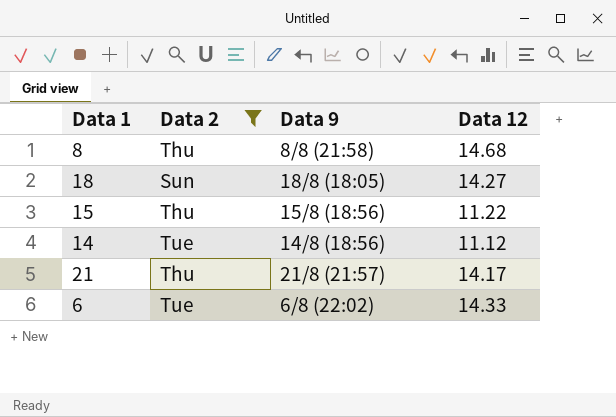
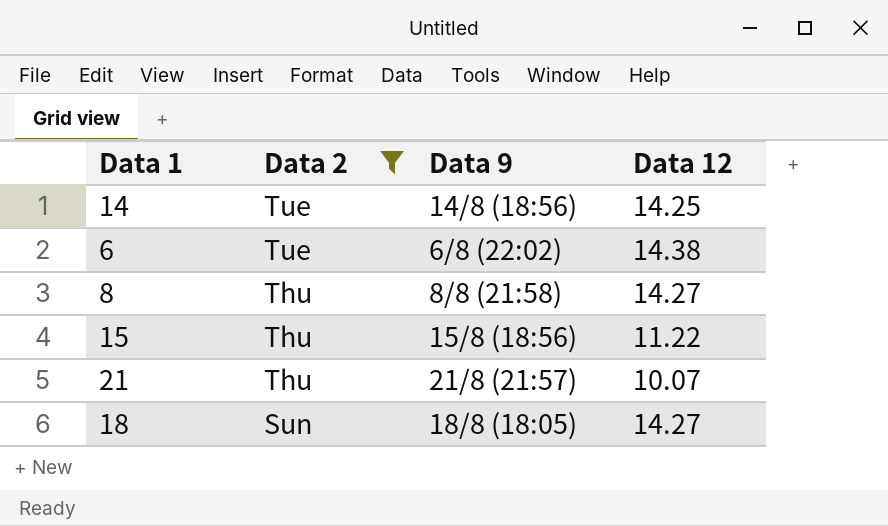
row order: none -> Data 2 descending
14 | Data 12: 11.12 -> 14.25
6 | Data 12: 14.33 -> 14.38
8 | Data 12: 14.68 -> 14.27
21 | Data 12: 14.17 -> 10.07

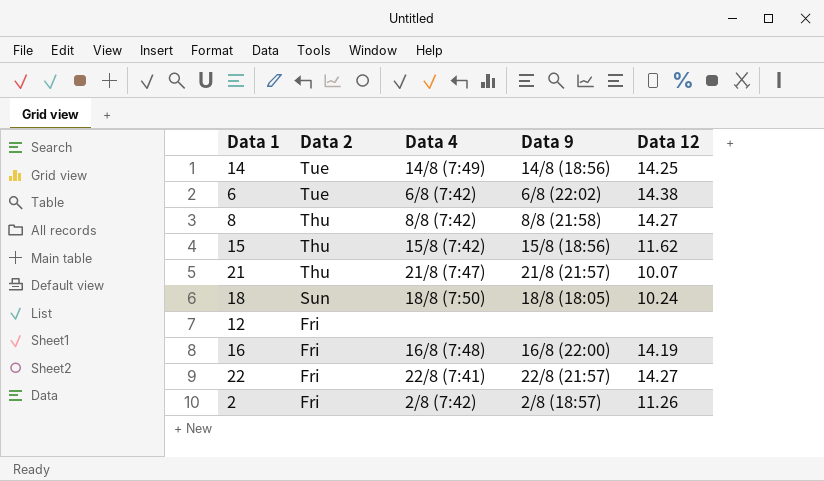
filter: Data 2 != Fri -> none
column Data 4 | position: none -> 3
15 | Data 12: 11.22 -> 11.62
18 | Data 12: 14.27 -> 10.24

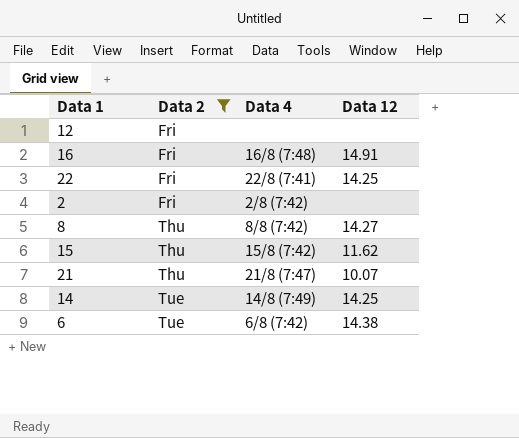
filter: none -> Data 2 != Sun
row order: Data 2 descending -> Data 2 ascending
column Data 9 | position: 4 -> none
16 | Data 12: 14.19 -> 14.91
22 | Data 12: 14.27 -> 14.25
2 | Data 12: 11.26 -> none

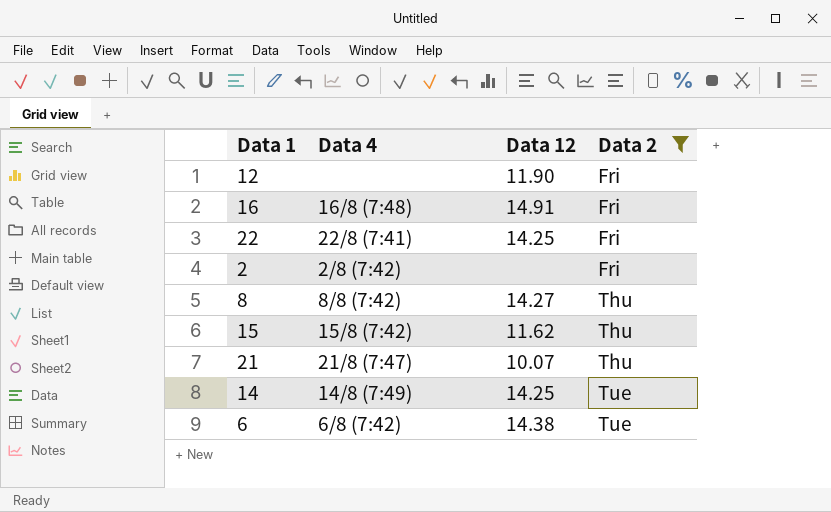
column Data 2 | position: 2 -> 4
12 | Data 12: none -> 11.90

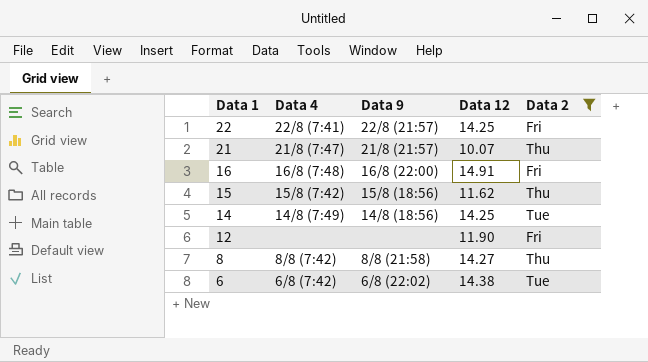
row order: Data 2 ascending -> Data 1 descending
column Data 9 | position: none -> 3
row 2: 2/8 (7:42) | none | Fri -> none

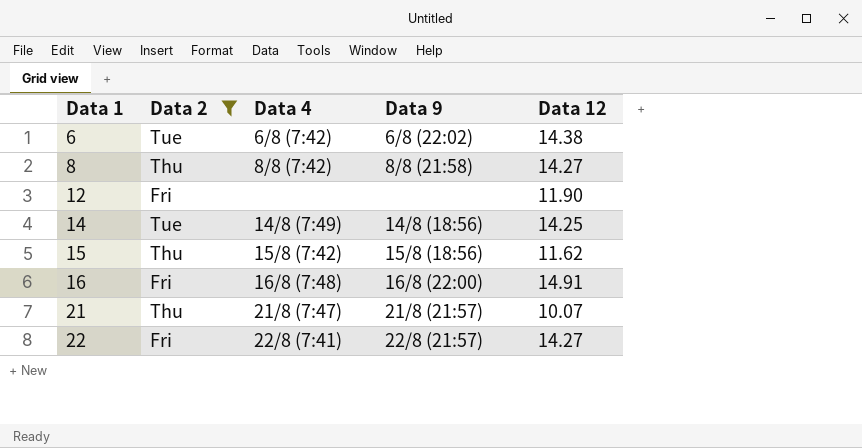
row order: Data 1 descending -> Data 1 ascending
column Data 2 | position: 5 -> 2
22 | Data 12: 14.25 -> 14.27

